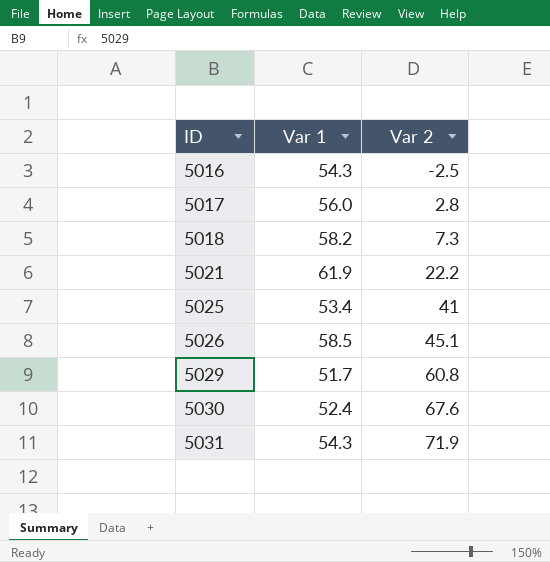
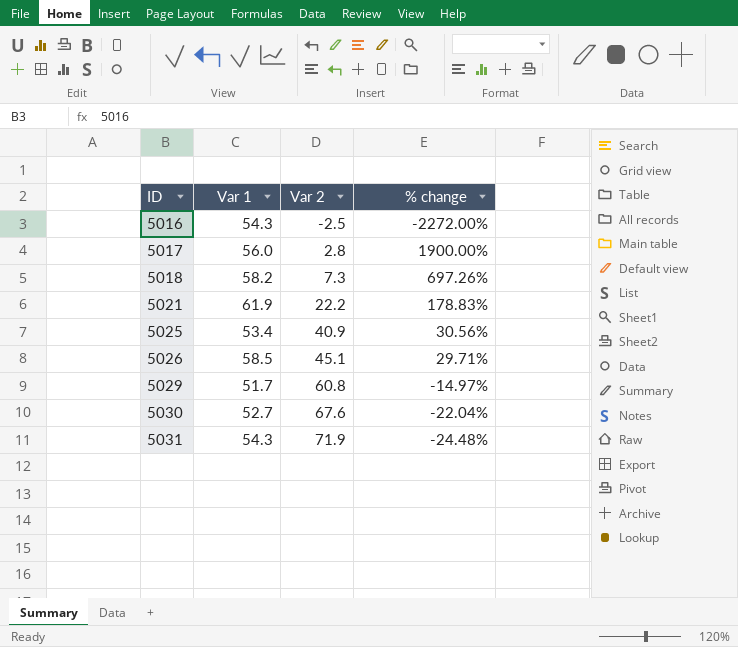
column % change | formula: none -> ([Var 1] - [Var 2]) / [Var 2]
5025 | Var 2: 41 -> 40.9
5030 | Var 1: 52.4 -> 52.7

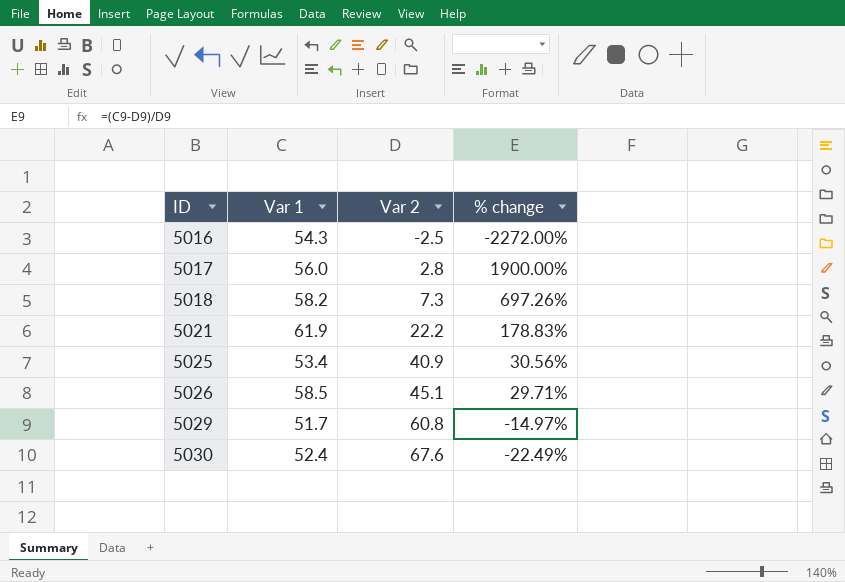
row 5031: 54.3 | 71.9 | -24.48% -> none
5030 | Var 1: 52.7 -> 52.4
5030 | % change: -22.04% -> -22.49%

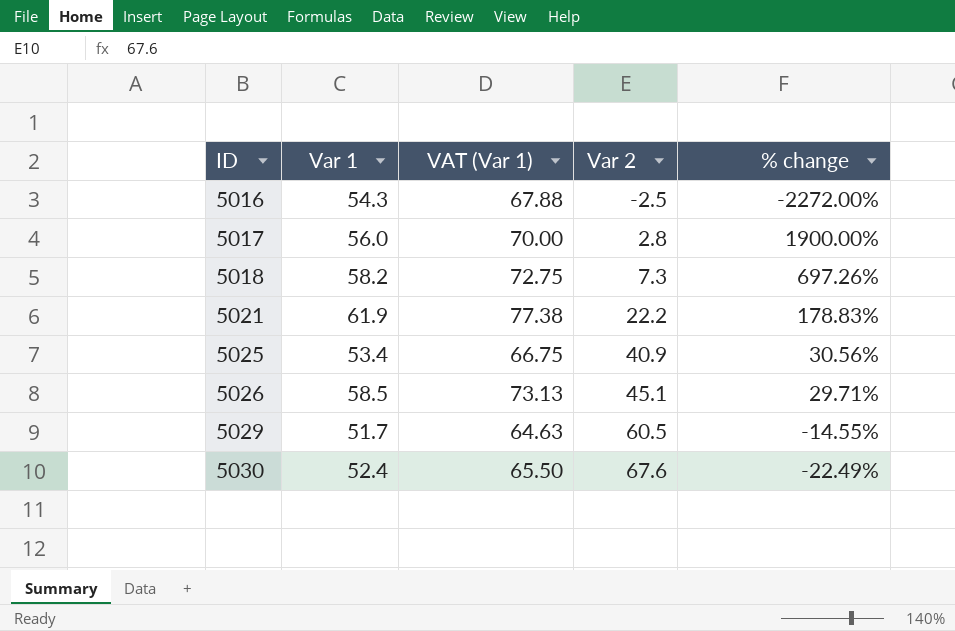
column VAT (Var 1) | formula: none -> [Var 1] * 1.25
5029 | Var 2: 60.8 -> 60.5
5029 | % change: -14.97% -> -14.55%

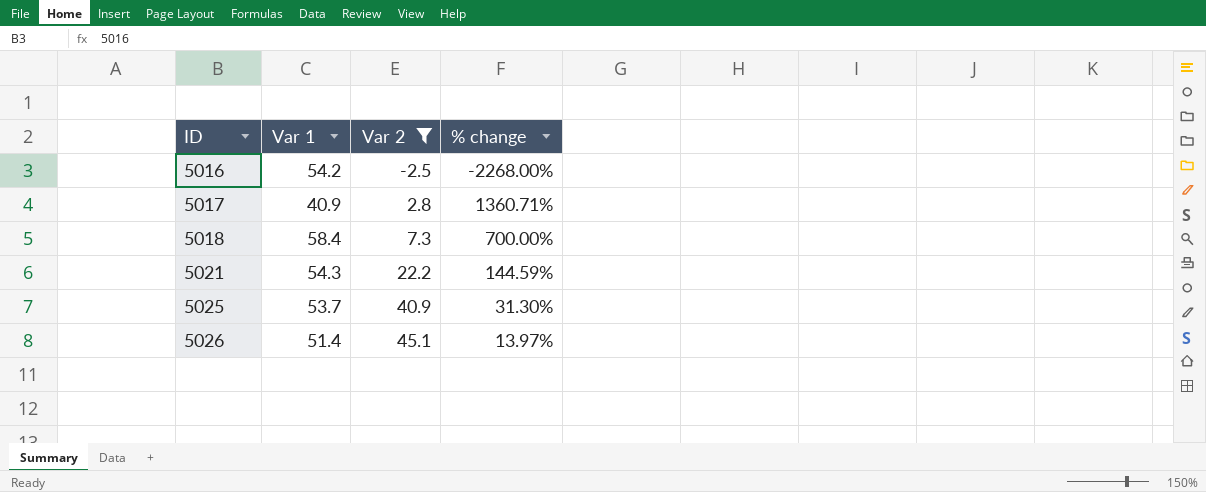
filter: none -> Var 2 <= 45.1
column VAT (Var 1) | formula: [Var 1] * 1.25 -> none
5016 | Var 1: 54.3 -> 54.2
5016 | % change: -2272.00% -> -2268.00%
5017 | Var 1: 56.0 -> 40.9
5017 | % change: 1900.00% -> 1360.71%
5018 | Var 1: 58.2 -> 58.4
5018 | % change: 697.26% -> 700.00%
5021 | Var 1: 61.9 -> 54.3
5021 | % change: 178.83% -> 144.59%
5025 | Var 1: 53.4 -> 53.7
5025 | % change: 30.56% -> 31.30%
5026 | Var 1: 58.5 -> 51.4
5026 | % change: 29.71% -> 13.97%

